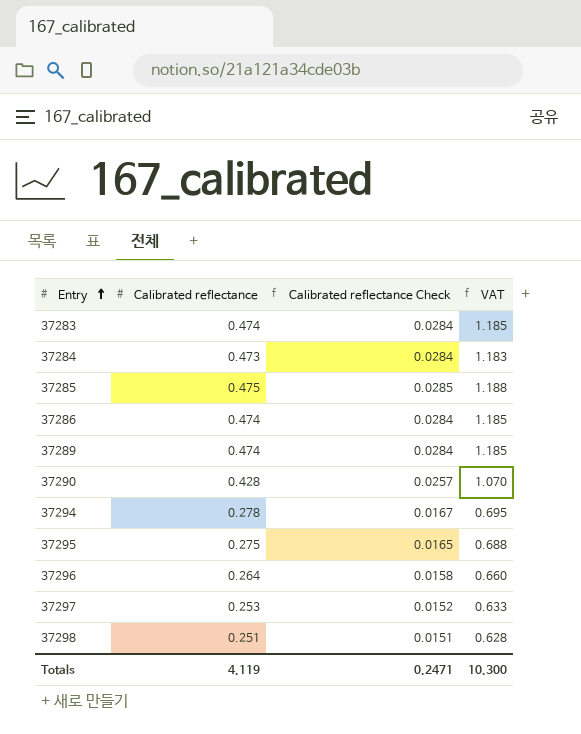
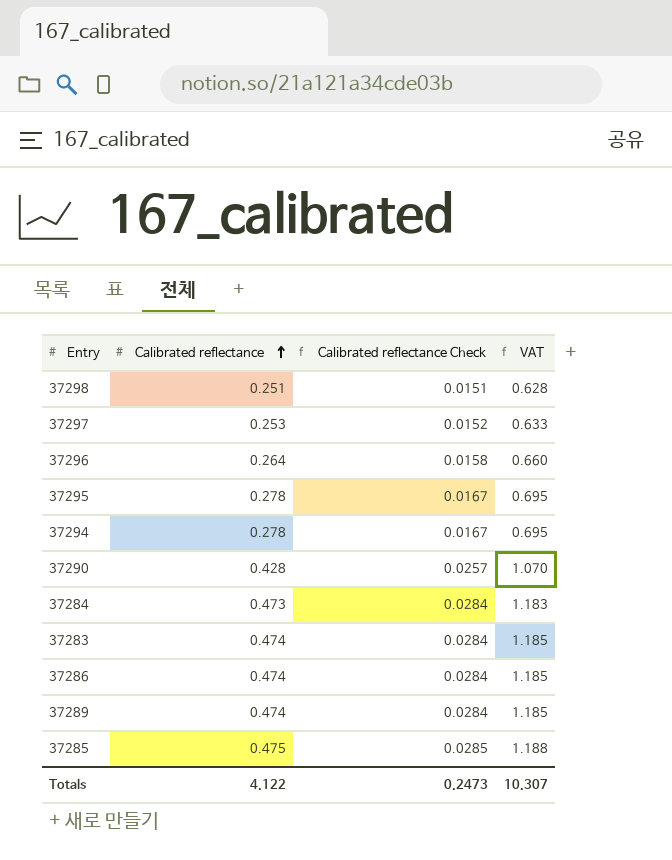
row order: Entry ascending -> Calibrated reflectance ascending
37295 | Calibrated reflectance: 0.275 -> 0.278
37295 | Calibrated reflectance Check: 0.0165 -> 0.0167
37295 | VAT: 0.688 -> 0.695
Totals | Calibrated reflectance: 4.119 -> 4.122
Totals | Calibrated reflectance Check: 0.2471 -> 0.2473
Totals | VAT: 10.300 -> 10.307

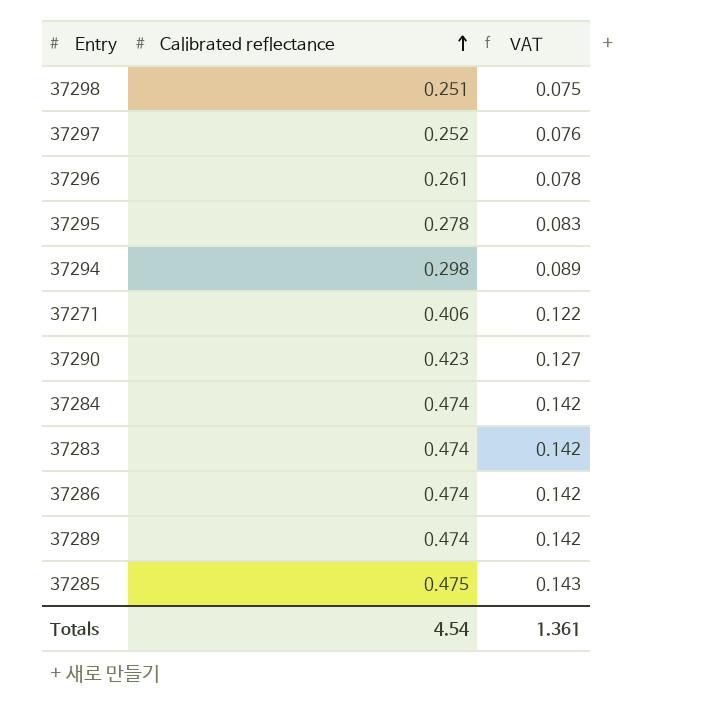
column Calibrated reflectance Check | formula: [Calibrated reflectance] * 0.06 -> none
column VAT | formula: [Calibrated reflectance] * 2.5 -> [Calibrated reflectance] * 0.3
37297 | Calibrated reflectance: 0.253 -> 0.252
37296 | Calibrated reflectance: 0.264 -> 0.261
37294 | Calibrated reflectance: 0.278 -> 0.298
row 37271: none -> 0.406 | 0.122
37290 | Calibrated reflectance: 0.428 -> 0.423
37284 | Calibrated reflectance: 0.473 -> 0.474
Totals | Calibrated reflectance: 4.122 -> 4.54
Totals | VAT: 10.307 -> 1.361

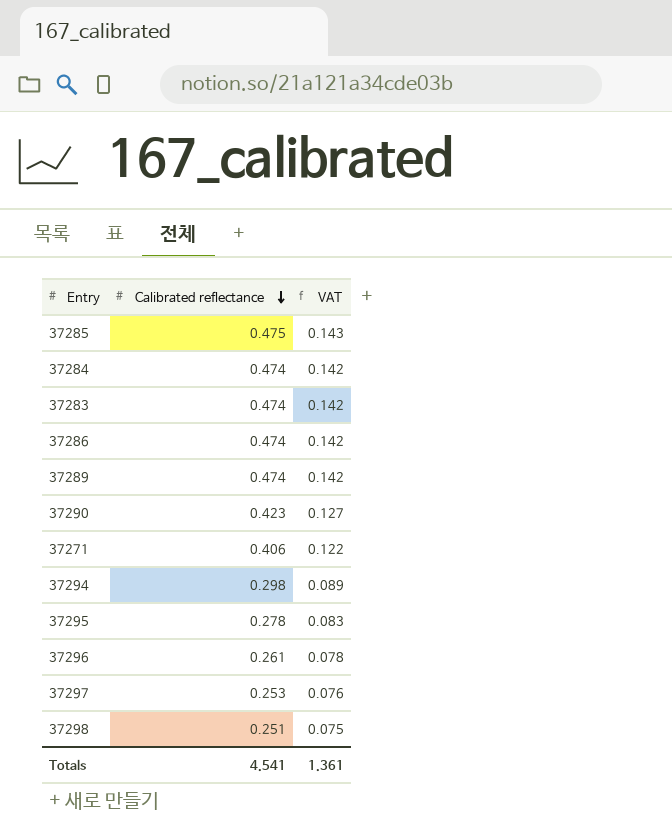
row order: Calibrated reflectance ascending -> Calibrated reflectance descending
37297 | Calibrated reflectance: 0.252 -> 0.253
Totals | Calibrated reflectance: 4.54 -> 4.541

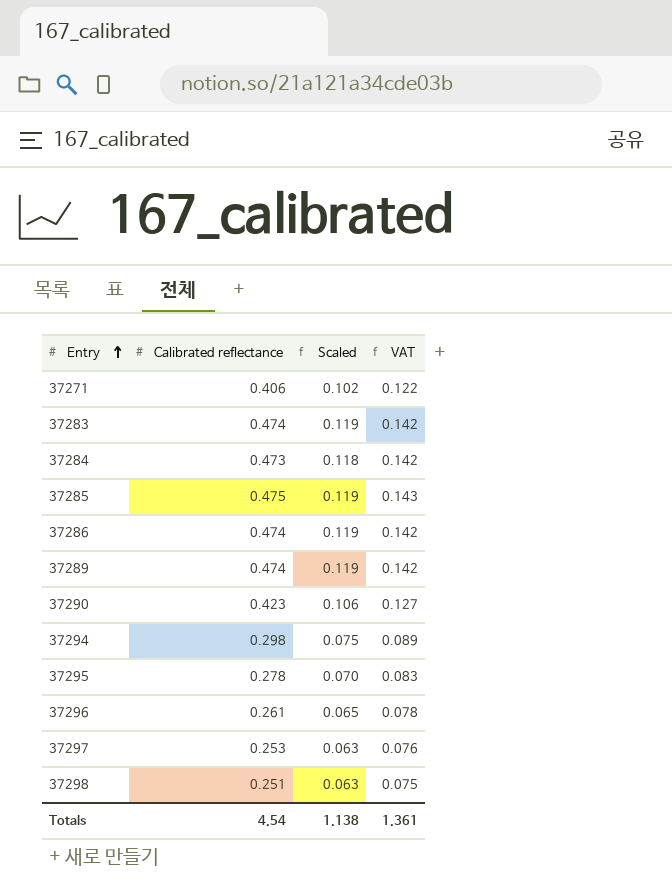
row order: Calibrated reflectance descending -> Entry ascending
column Scaled | formula: none -> [Calibrated reflectance] * 0.25
37284 | Calibrated reflectance: 0.474 -> 0.473
Totals | Calibrated reflectance: 4.541 -> 4.54

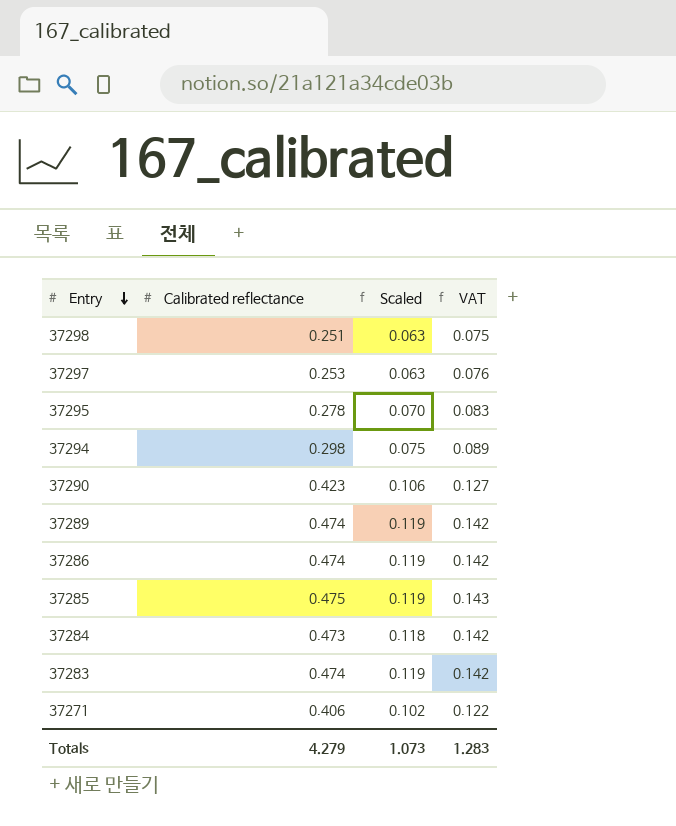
row order: Entry ascending -> Entry descending
row 37296: 0.261 | 0.065 | 0.078 -> none
Totals | Calibrated reflectance: 4.54 -> 4.279
Totals | Scaled: 1.138 -> 1.073
Totals | VAT: 1.361 -> 1.283

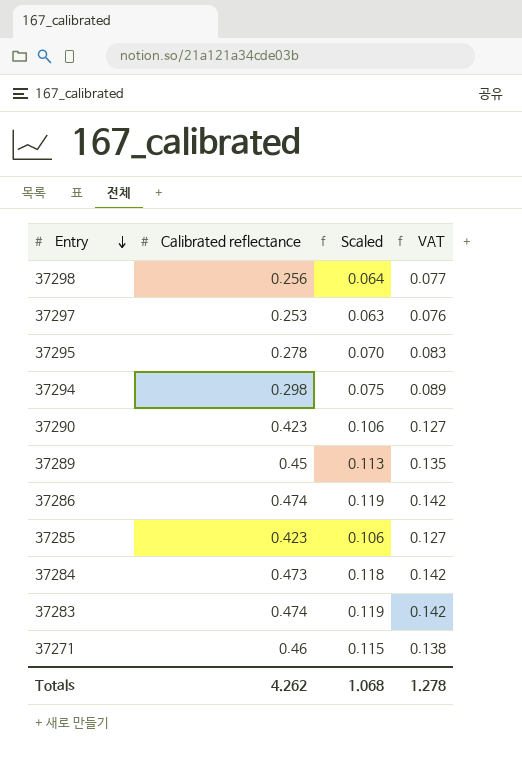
37298 | Calibrated reflectance: 0.251 -> 0.256
37298 | Scaled: 0.063 -> 0.064
37298 | VAT: 0.075 -> 0.077
37289 | Calibrated reflectance: 0.474 -> 0.45
37289 | Scaled: 0.119 -> 0.113
37289 | VAT: 0.142 -> 0.135
37285 | Calibrated reflectance: 0.475 -> 0.423
37285 | Scaled: 0.119 -> 0.106
37285 | VAT: 0.143 -> 0.127
37271 | Calibrated reflectance: 0.406 -> 0.46
37271 | Scaled: 0.102 -> 0.115
37271 | VAT: 0.122 -> 0.138
Totals | Calibrated reflectance: 4.279 -> 4.262
Totals | Scaled: 1.073 -> 1.068
Totals | VAT: 1.283 -> 1.278

